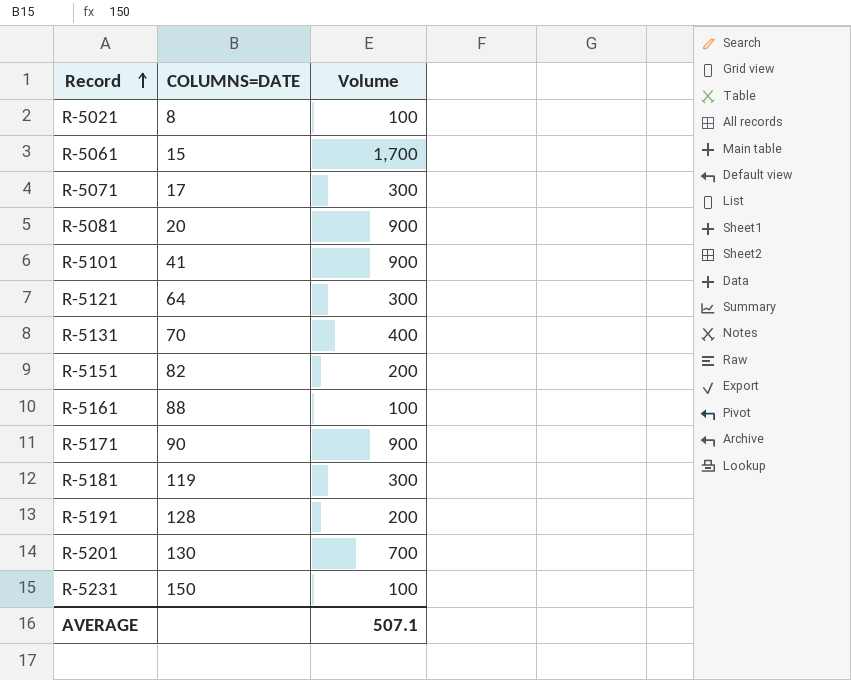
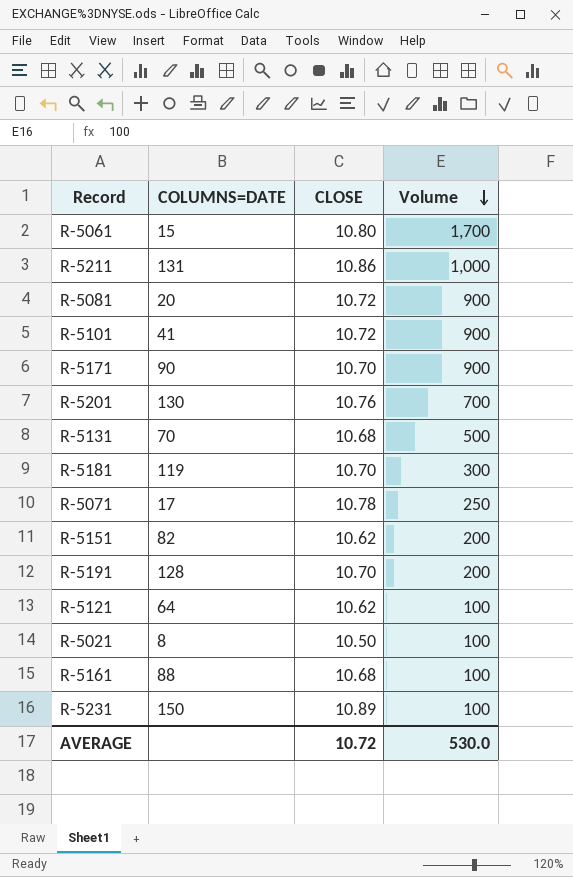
row order: Record ascending -> Volume descending
column CLOSE | position: none -> 3
row R-5211: none -> 131 | 10.86 | 1,000
R-5131 | Volume: 400 -> 500
R-5071 | Volume: 300 -> 250
R-5121 | Volume: 300 -> 100
AVERAGE | Volume: 507.1 -> 530.0

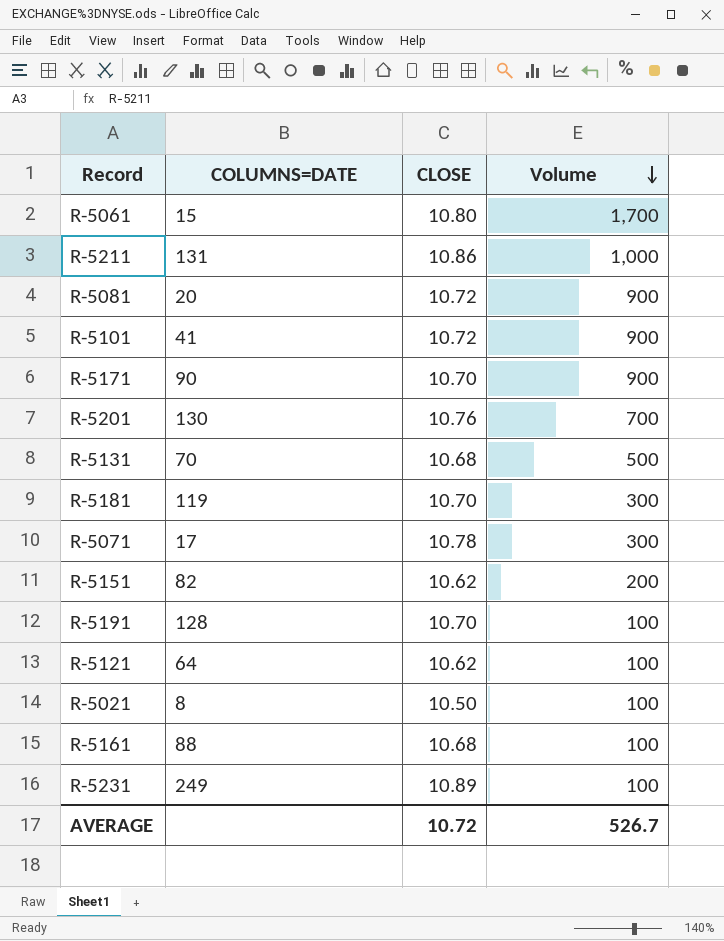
R-5071 | Volume: 250 -> 300
R-5191 | Volume: 200 -> 100
R-5231 | COLUMNS=DATE: 150 -> 249
AVERAGE | Volume: 530.0 -> 526.7

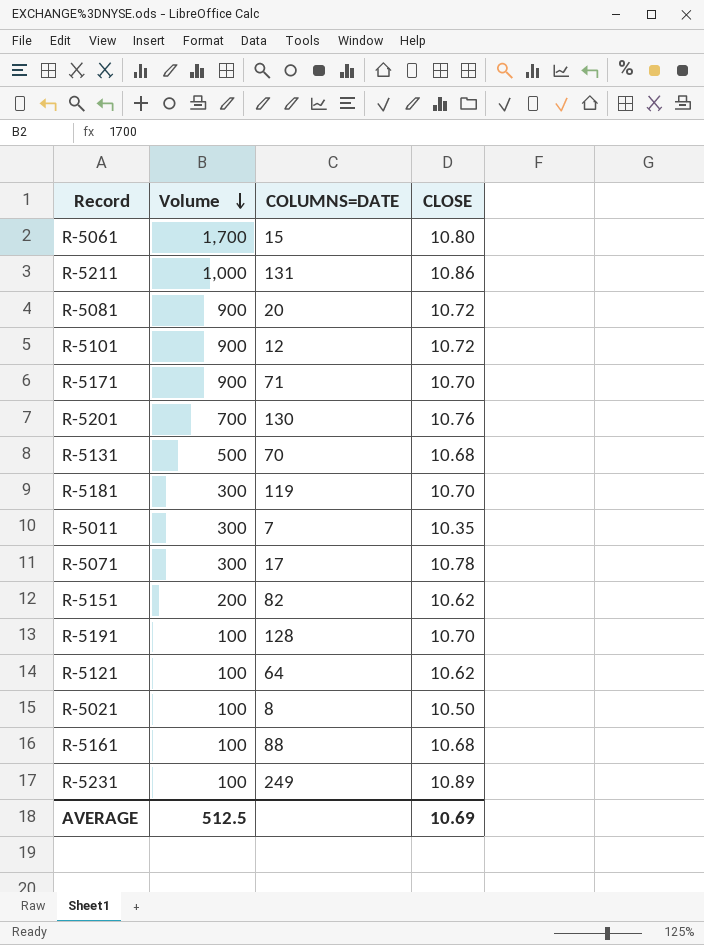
column Volume | position: 4 -> 2
R-5101 | COLUMNS=DATE: 41 -> 12
R-5171 | COLUMNS=DATE: 90 -> 71
row R-5011: none -> 300 | 7 | 10.35
AVERAGE | Volume: 526.7 -> 512.5
AVERAGE | CLOSE: 10.72 -> 10.69

